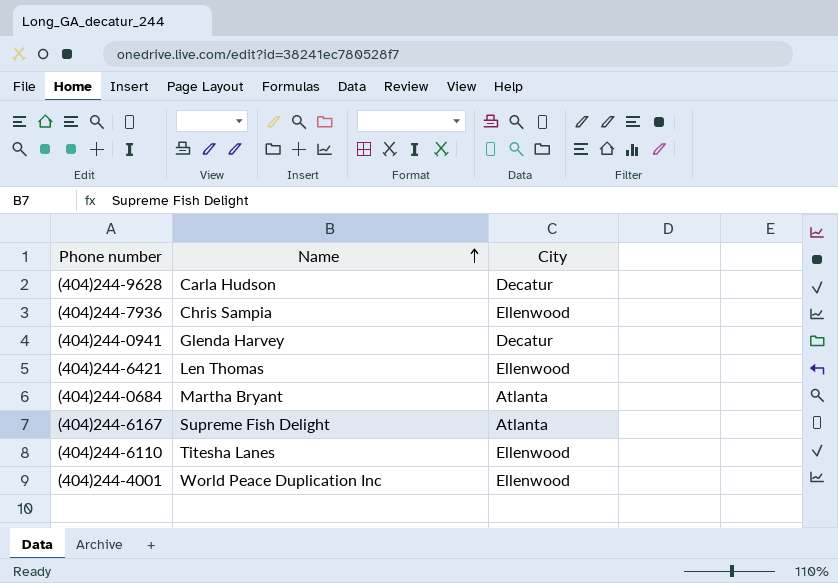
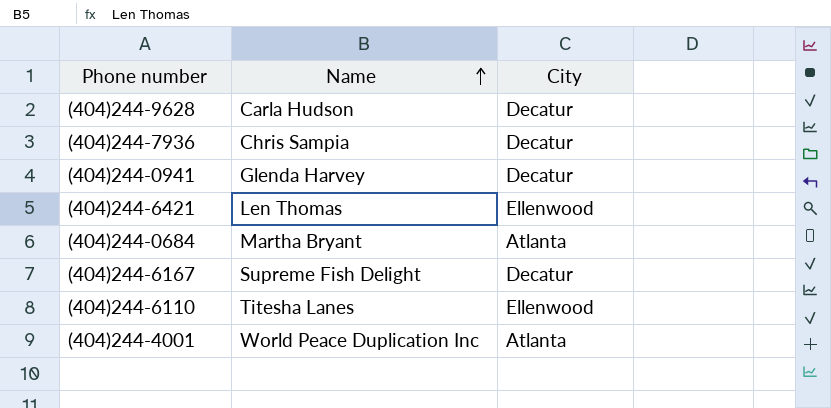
(404)244-7936 | City: Ellenwood -> Decatur
(404)244-6167 | City: Atlanta -> Decatur
(404)244-4001 | City: Ellenwood -> Atlanta

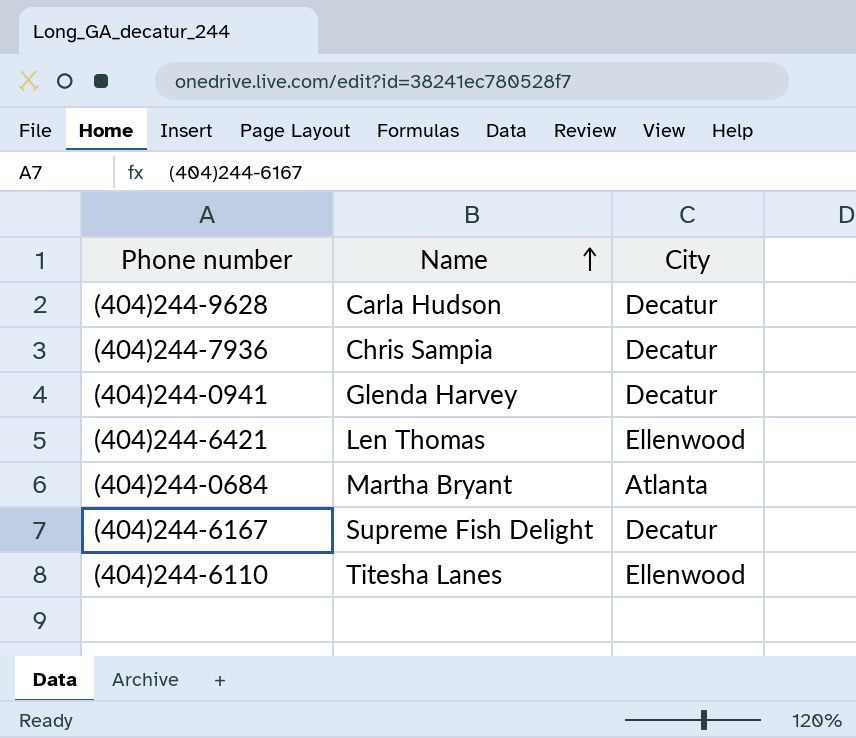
row (404)244-4001: World Peace Duplication Inc | Atlanta -> none

